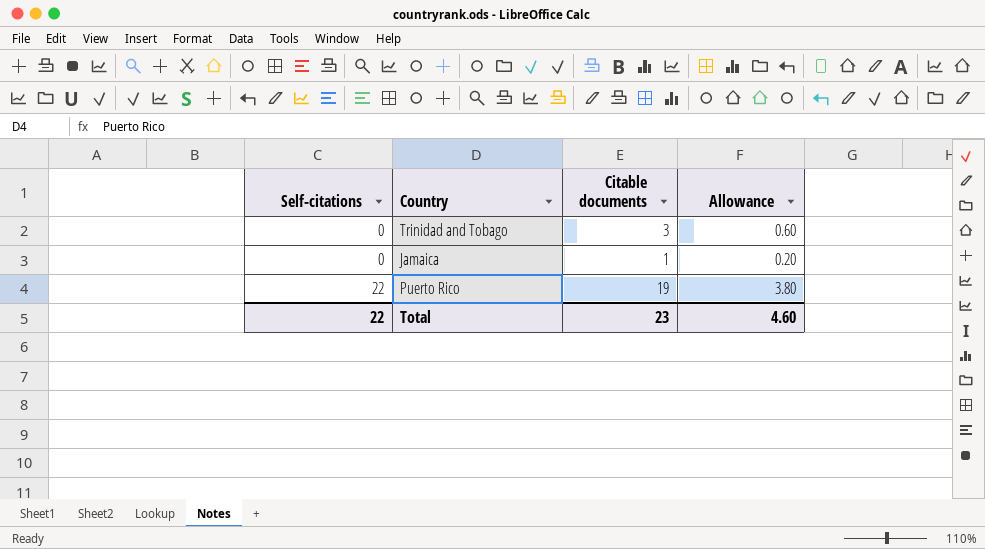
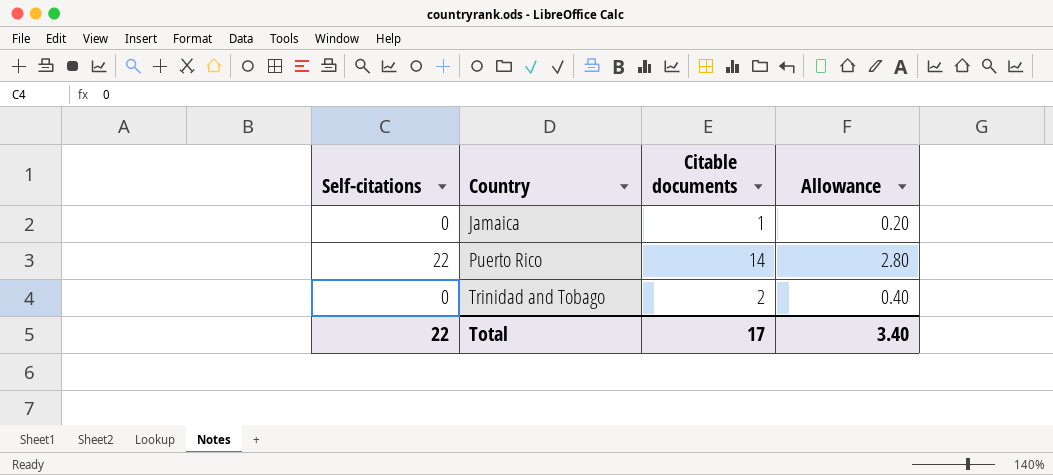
row order: Self-citations ascending -> Country ascending
Puerto Rico | Citable documents: 19 -> 14
Puerto Rico | Allowance: 3.80 -> 2.80
Trinidad and Tobago | Citable documents: 3 -> 2
Trinidad and Tobago | Allowance: 0.60 -> 0.40
Total | Citable documents: 23 -> 17
Total | Allowance: 4.60 -> 3.40

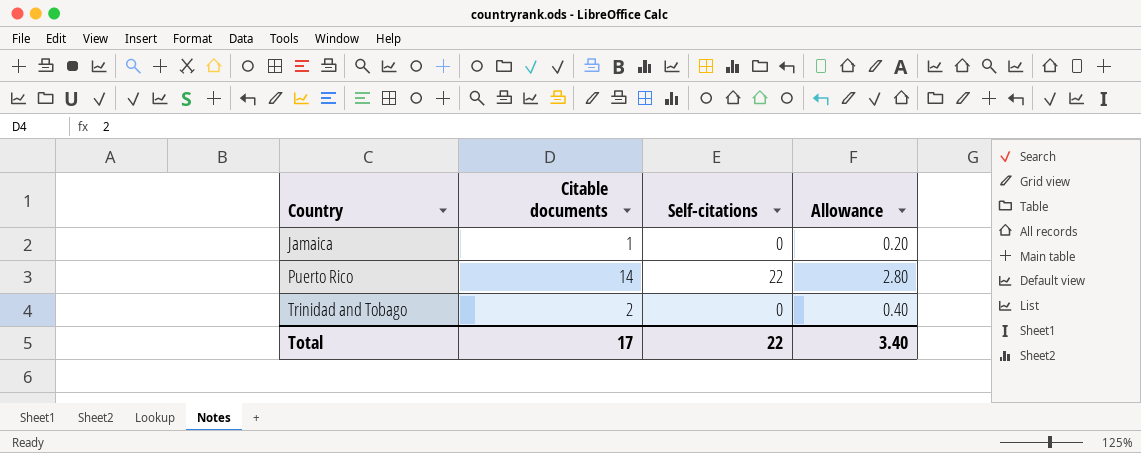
column Self-citations | position: 1 -> 3

